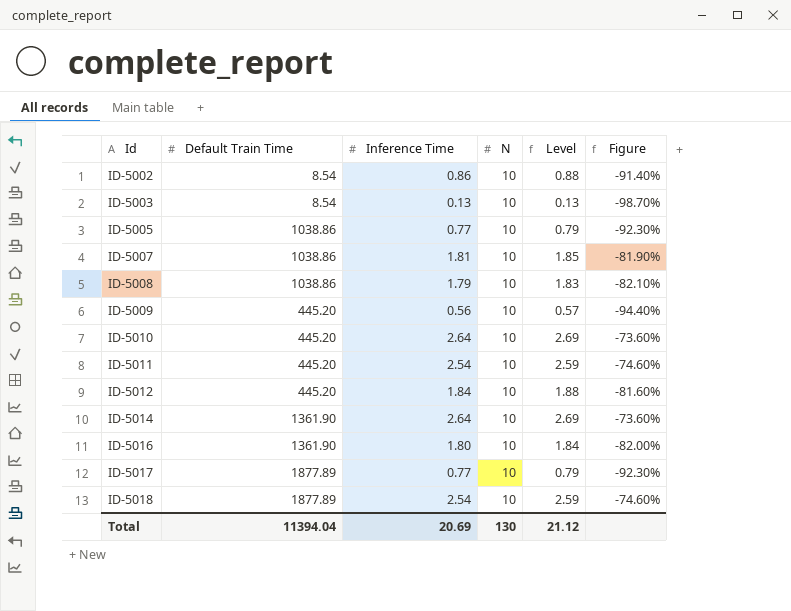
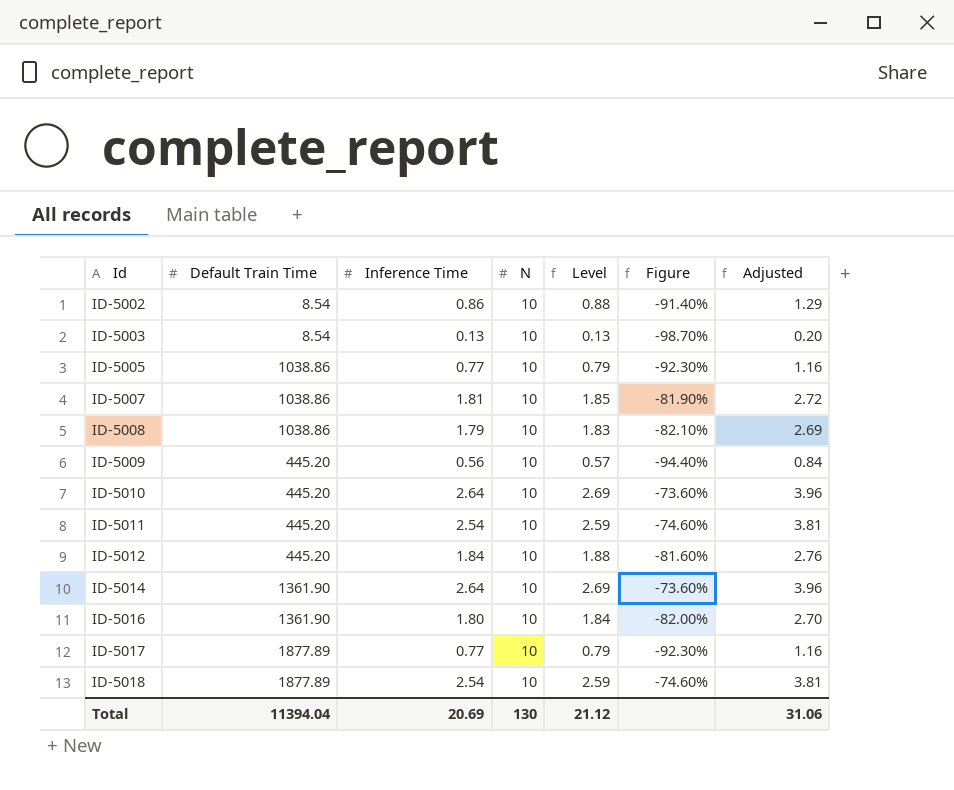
column Adjusted | formula: none -> [Inference Time] * 1.5

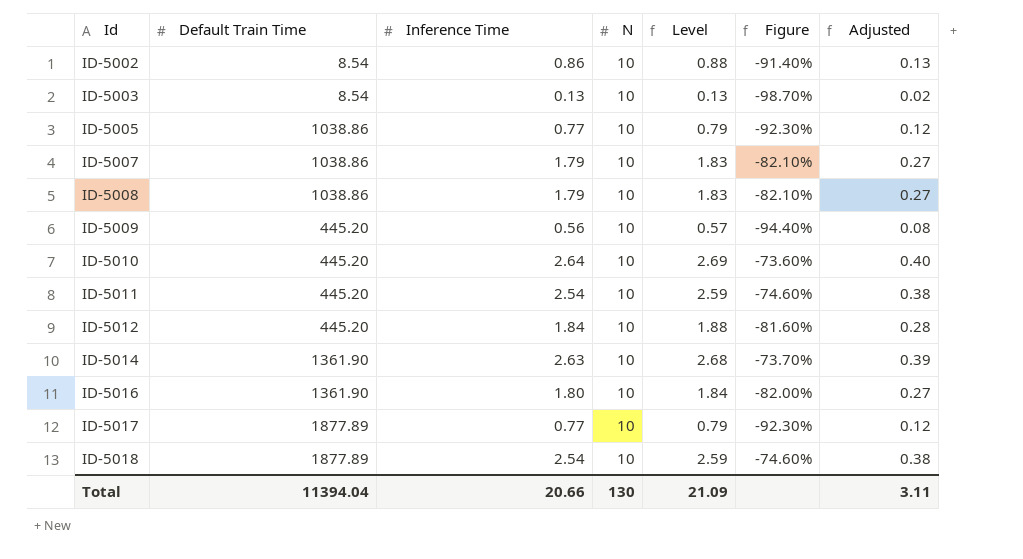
column Adjusted | formula: [Inference Time] * 1.5 -> [Inference Time] * 0.15
ID-5007 | Inference Time: 1.81 -> 1.79
ID-5007 | Level: 1.85 -> 1.83
ID-5007 | Figure: -81.90% -> -82.10%
ID-5014 | Inference Time: 2.64 -> 2.63
ID-5014 | Level: 2.69 -> 2.68
ID-5014 | Figure: -73.60% -> -73.70%
Total | Inference Time: 20.69 -> 20.66
Total | Level: 21.12 -> 21.09
Total | Adjusted: 31.06 -> 3.11

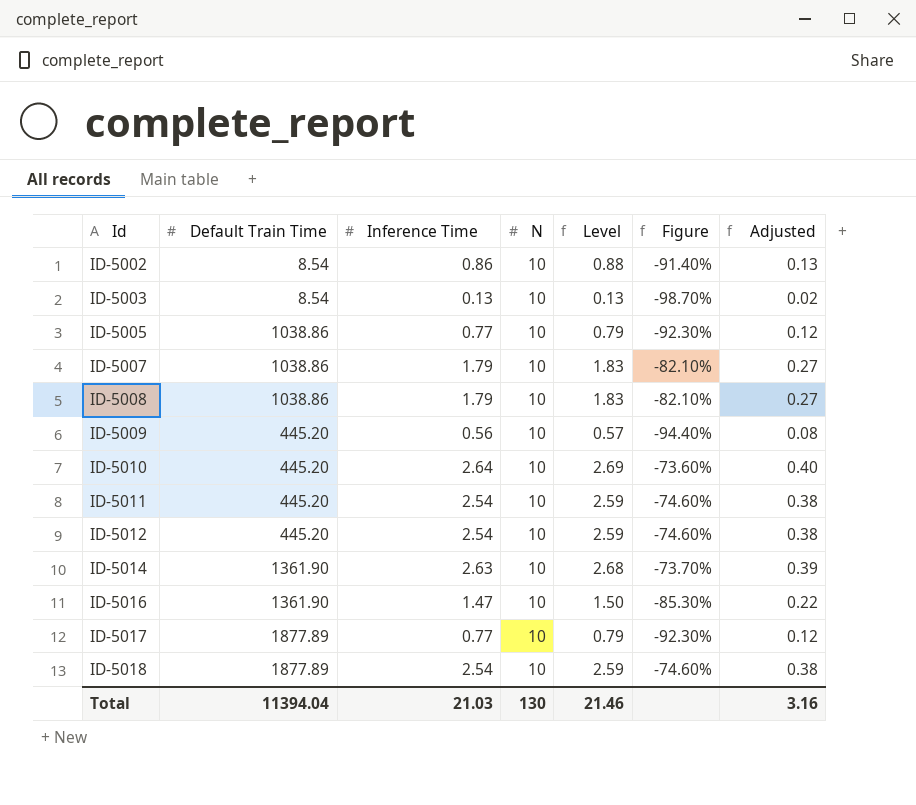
ID-5012 | Inference Time: 1.84 -> 2.54
ID-5012 | Level: 1.88 -> 2.59
ID-5012 | Figure: -81.60% -> -74.60%
ID-5012 | Adjusted: 0.28 -> 0.38
ID-5016 | Inference Time: 1.80 -> 1.47
ID-5016 | Level: 1.84 -> 1.50
ID-5016 | Figure: -82.00% -> -85.30%
ID-5016 | Adjusted: 0.27 -> 0.22
Total | Inference Time: 20.66 -> 21.03
Total | Level: 21.09 -> 21.46
Total | Adjusted: 3.11 -> 3.16

